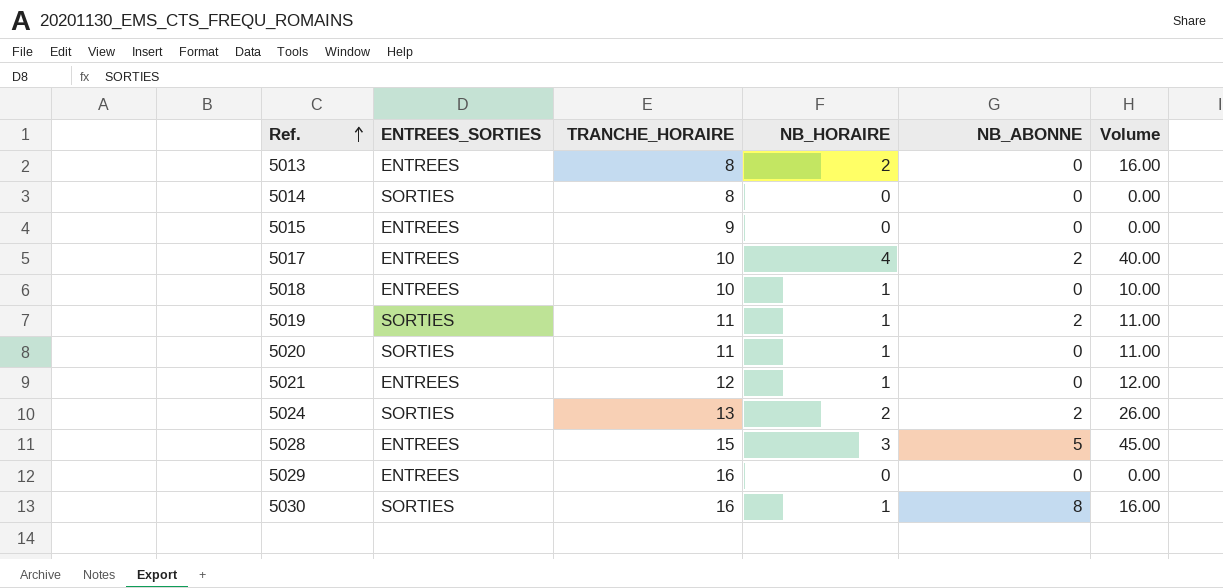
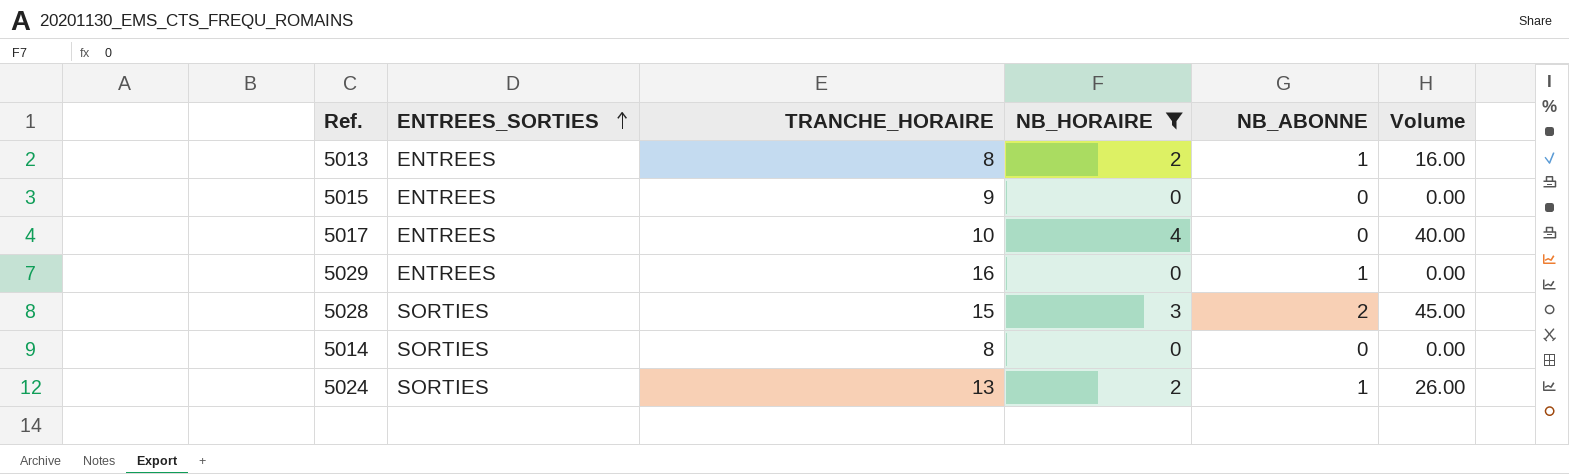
filter: none -> NB_HORAIRE != 1
row order: Ref. ascending -> ENTREES_SORTIES ascending
5013 | NB_ABONNE: 0 -> 1
5017 | NB_ABONNE: 2 -> 0
5029 | NB_ABONNE: 0 -> 1
5028 | ENTREES_SORTIES: ENTREES -> SORTIES
5028 | NB_ABONNE: 5 -> 2
5024 | NB_ABONNE: 2 -> 1

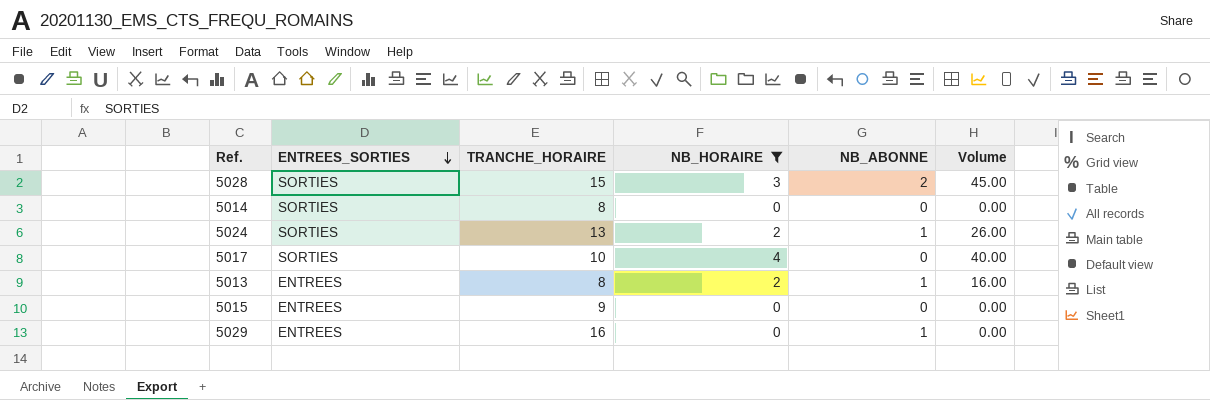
row order: ENTREES_SORTIES ascending -> ENTREES_SORTIES descending
5017 | ENTREES_SORTIES: ENTREES -> SORTIES

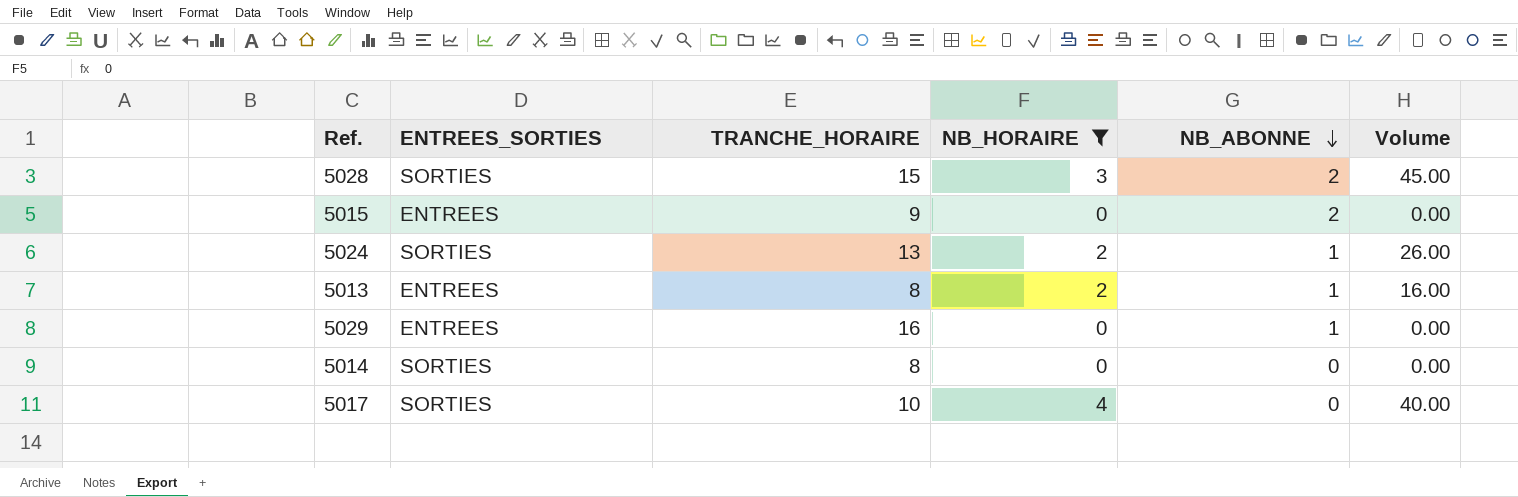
row order: ENTREES_SORTIES descending -> NB_ABONNE descending
5015 | NB_ABONNE: 0 -> 2

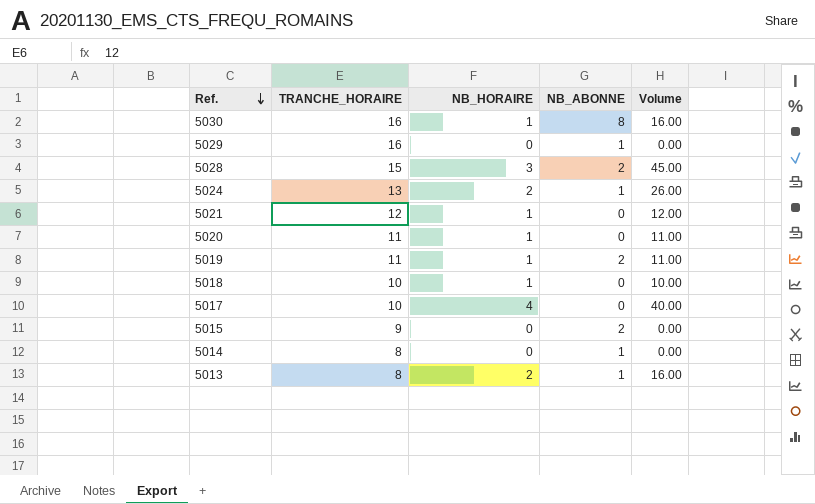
filter: NB_HORAIRE != 1 -> none
row order: NB_ABONNE descending -> Ref. descending
column ENTREES_SORTIES | position: 2 -> none
5014 | NB_ABONNE: 0 -> 1

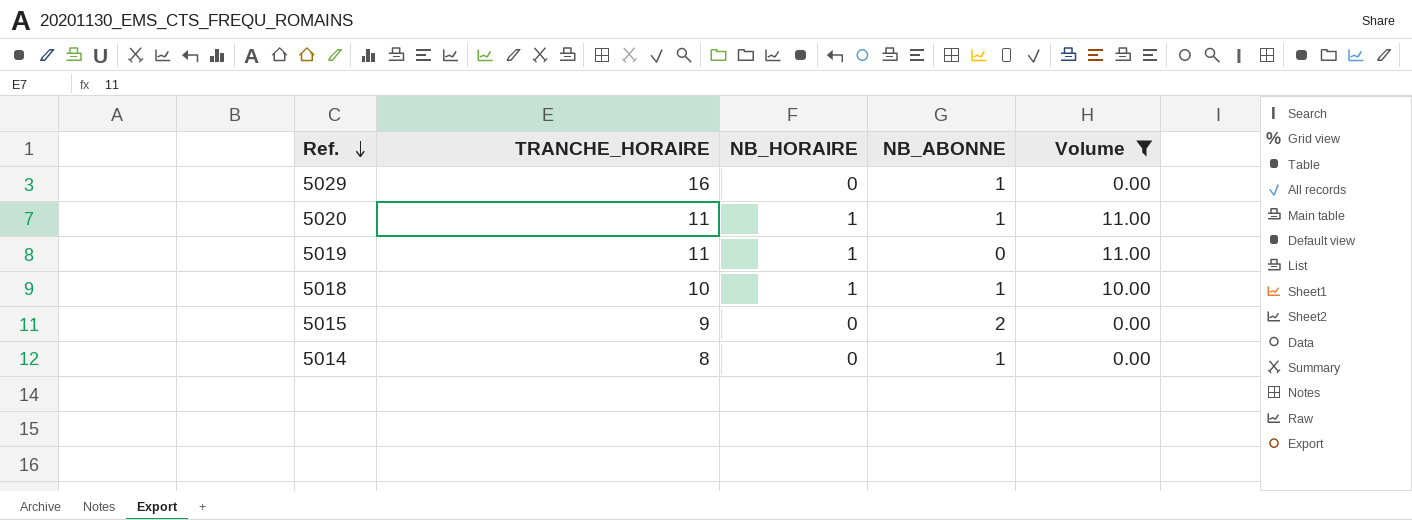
filter: none -> Volume <= 11.00
5020 | NB_ABONNE: 0 -> 1
5019 | NB_ABONNE: 2 -> 0
5018 | NB_ABONNE: 0 -> 1

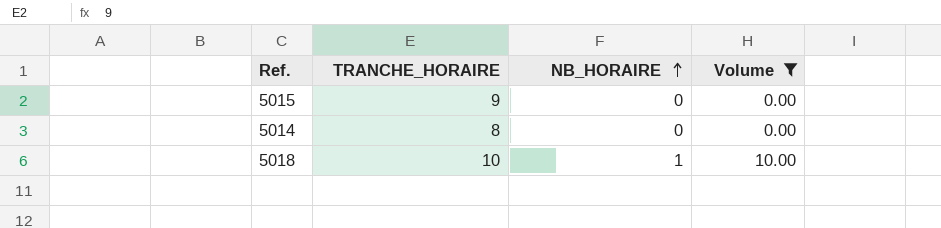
row order: Ref. descending -> NB_HORAIRE ascending
column NB_ABONNE | position: 4 -> none
row 5029: 16 | 0 | 1 | 0.00 -> none
row 5020: 11 | 1 | 1 | 11.00 -> none
row 5019: 11 | 1 | 0 | 11.00 -> none

